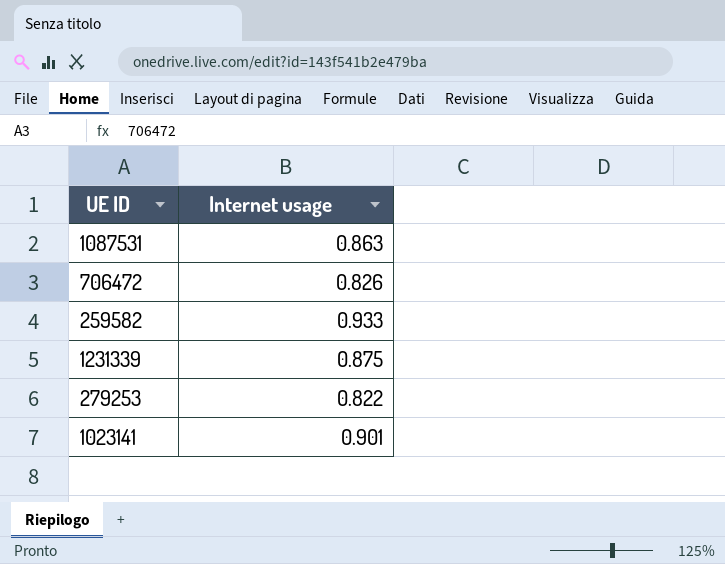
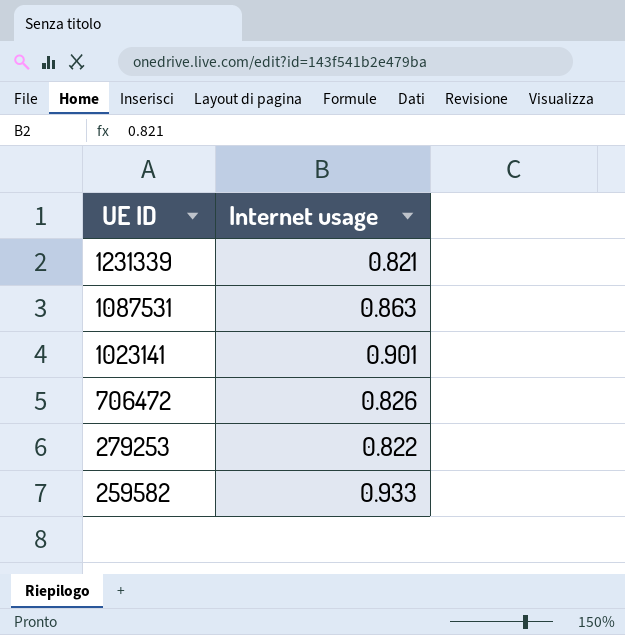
row order: none -> UE ID descending
1231339 | Internet usage: 0.875 -> 0.821

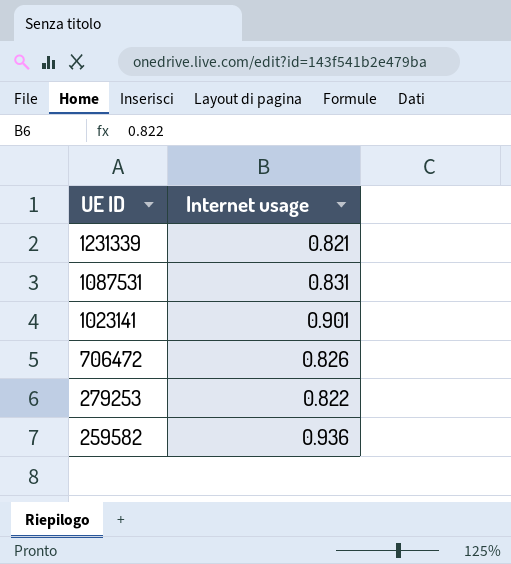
1087531 | Internet usage: 0.863 -> 0.831
259582 | Internet usage: 0.933 -> 0.936

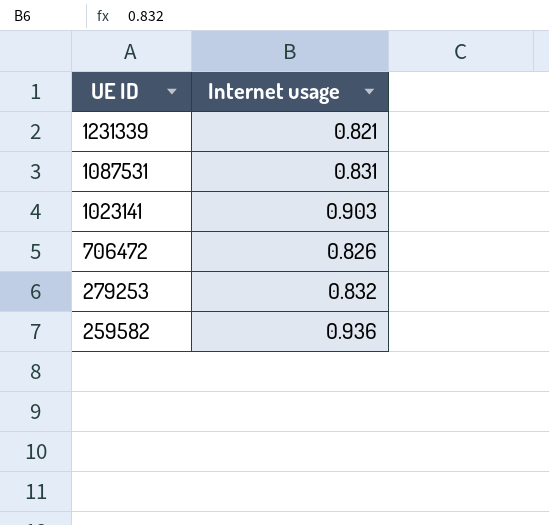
1023141 | Internet usage: 0.901 -> 0.903
279253 | Internet usage: 0.822 -> 0.832

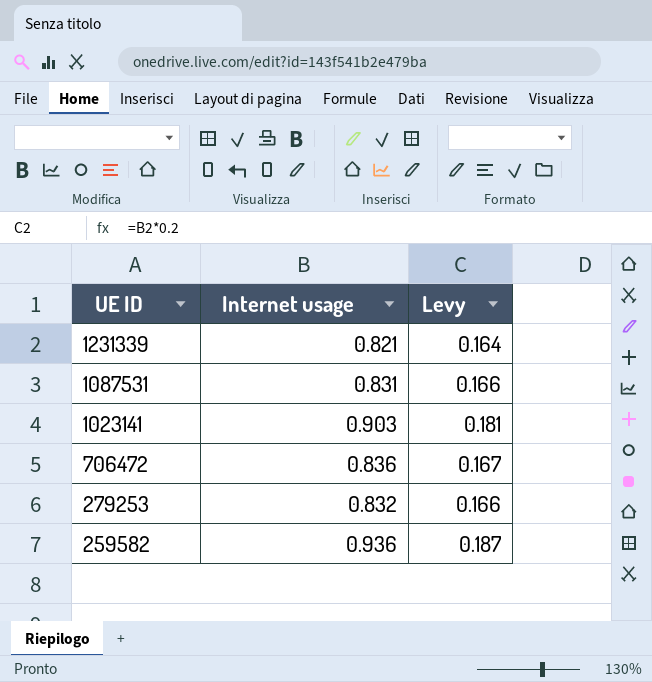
column Levy | formula: none -> [Internet usage] * 0.2
706472 | Internet usage: 0.826 -> 0.836

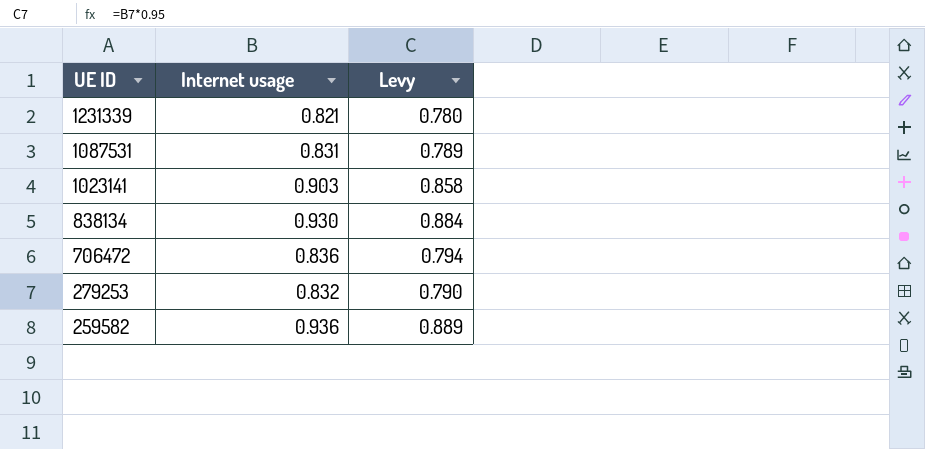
column Levy | formula: [Internet usage] * 0.2 -> [Internet usage] * 0.95
row 838134: none -> 0.930 | 0.884

